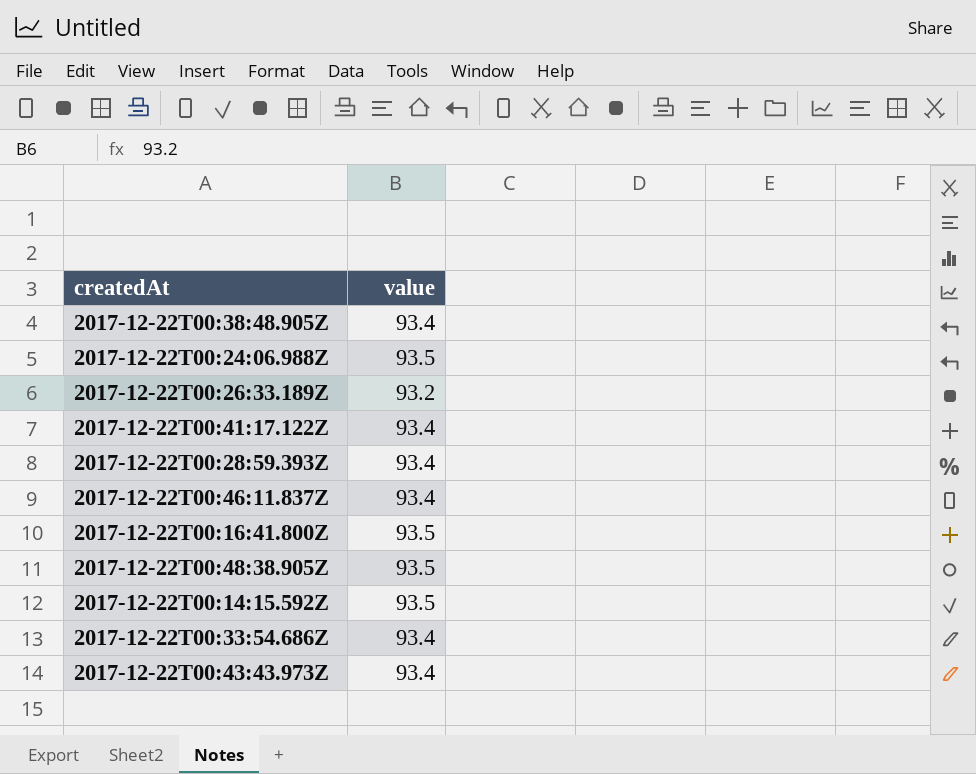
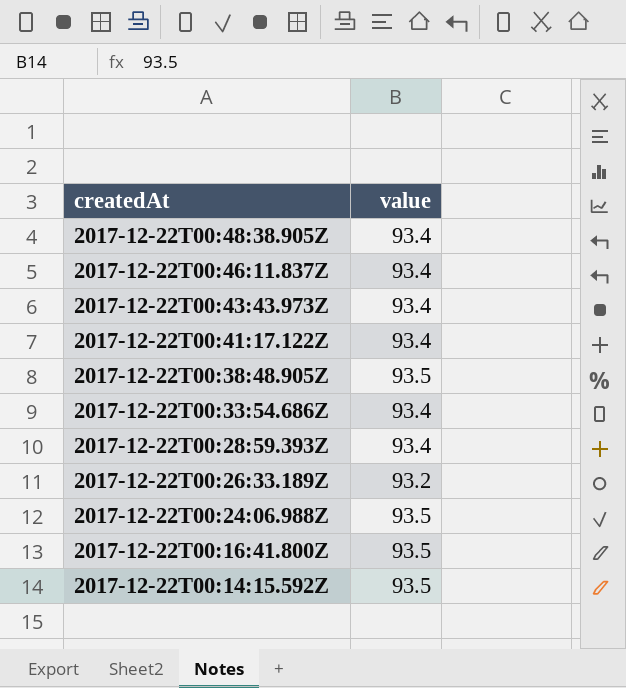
row order: none -> createdAt descending
2017-12-22T00:48:38.905Z | value: 93.5 -> 93.4
2017-12-22T00:38:48.905Z | value: 93.4 -> 93.5

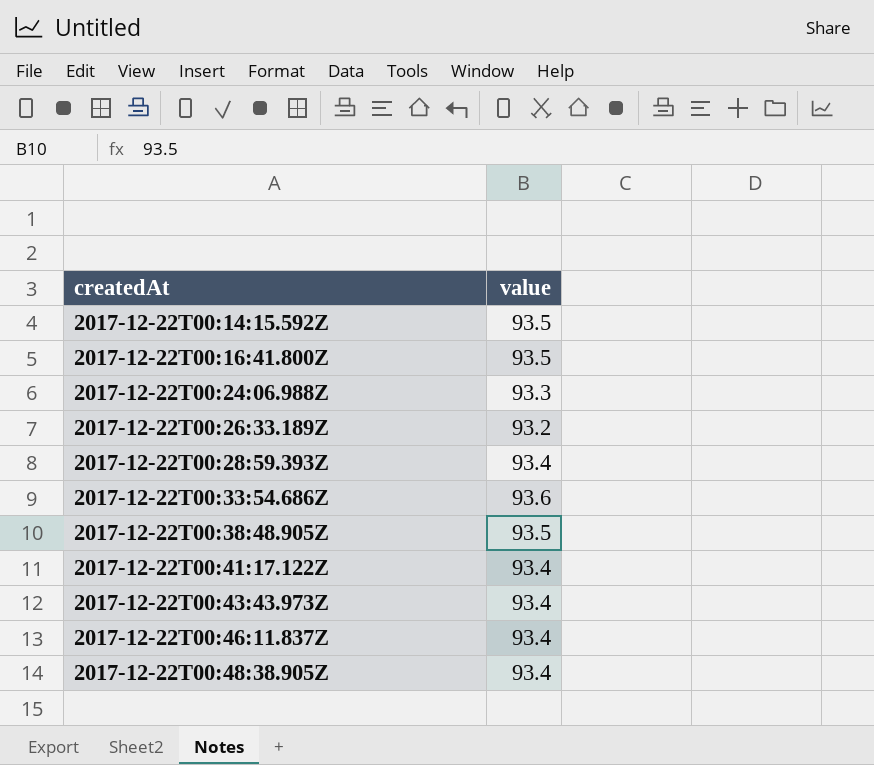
row order: createdAt descending -> createdAt ascending
2017-12-22T00:24:06.988Z | value: 93.5 -> 93.3
2017-12-22T00:33:54.686Z | value: 93.4 -> 93.6

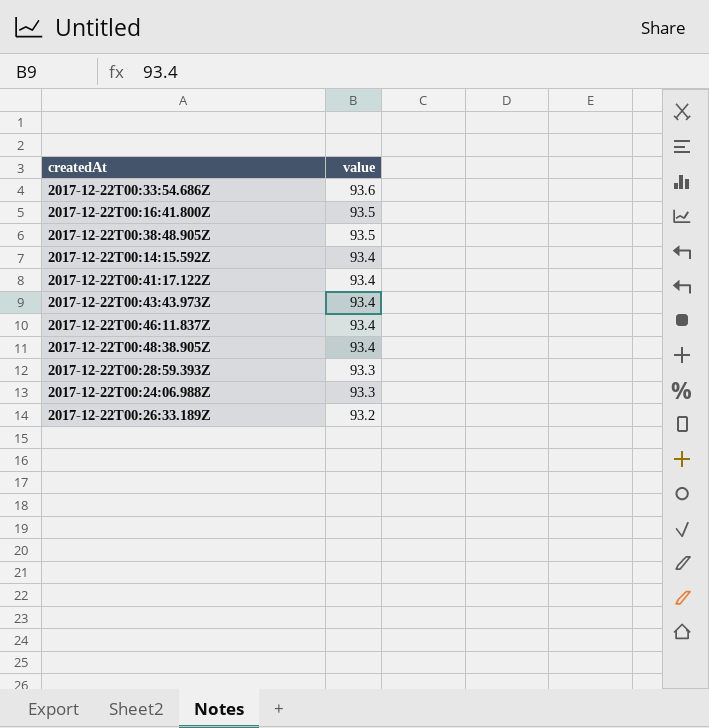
row order: createdAt ascending -> value descending
2017-12-22T00:14:15.592Z | value: 93.5 -> 93.4
2017-12-22T00:28:59.393Z | value: 93.4 -> 93.3

